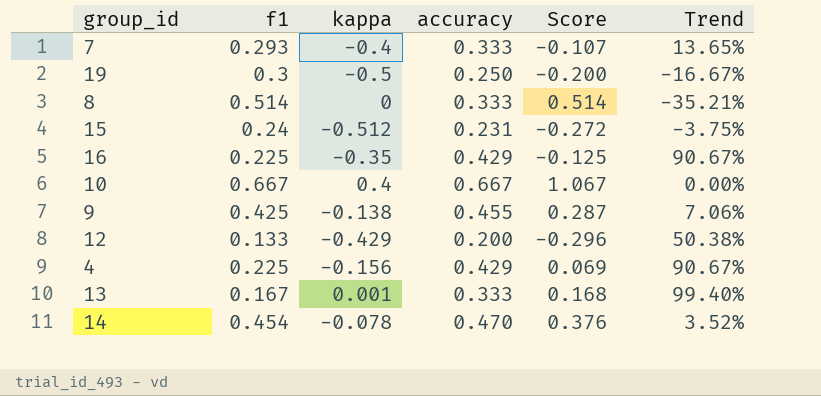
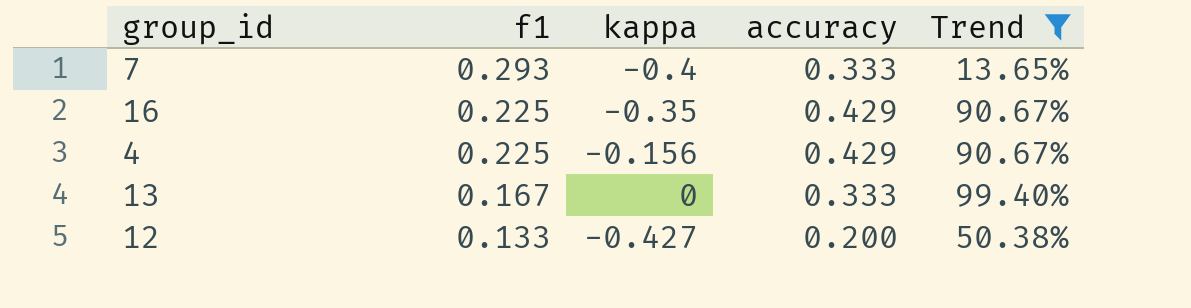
filter: none -> Trend >= 13.65%
row order: none -> f1 descending
column Score | formula: [f1] + [kappa] -> none
13 | kappa: 0.001 -> 0
12 | kappa: -0.429 -> -0.427

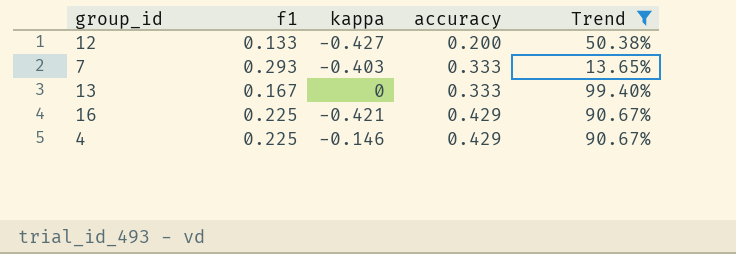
row order: f1 descending -> accuracy ascending
7 | kappa: -0.4 -> -0.403
16 | kappa: -0.35 -> -0.421
4 | kappa: -0.156 -> -0.146

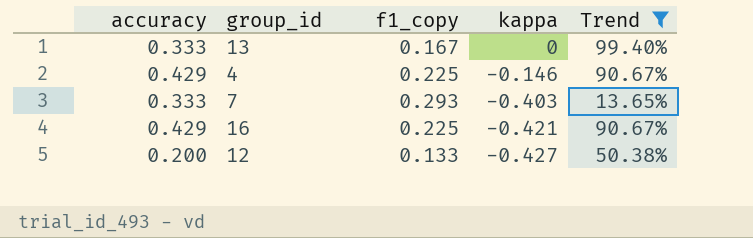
row order: accuracy ascending -> kappa descending
column accuracy | position: 4 -> 1
column name: f1 -> f1_copy

